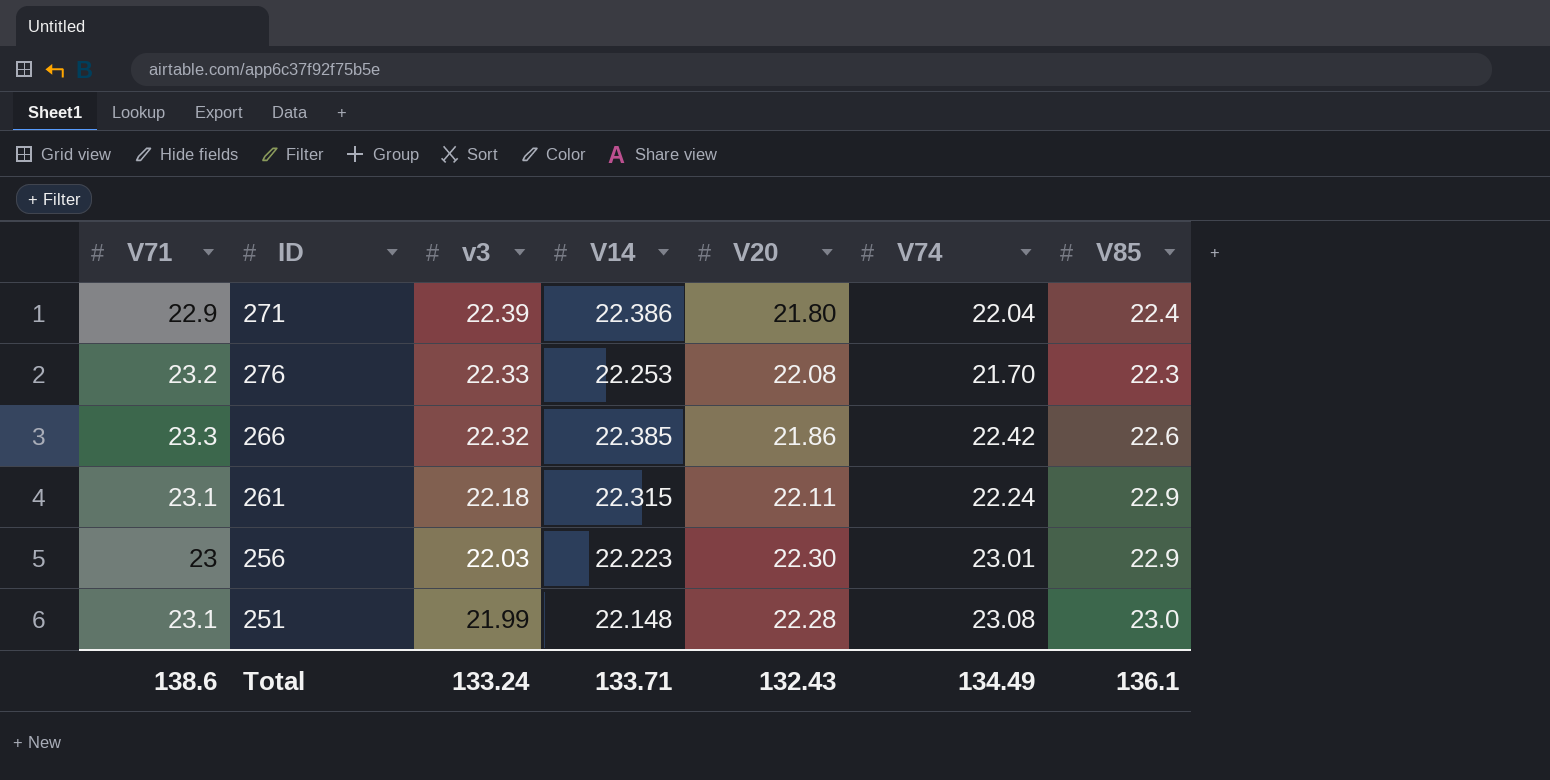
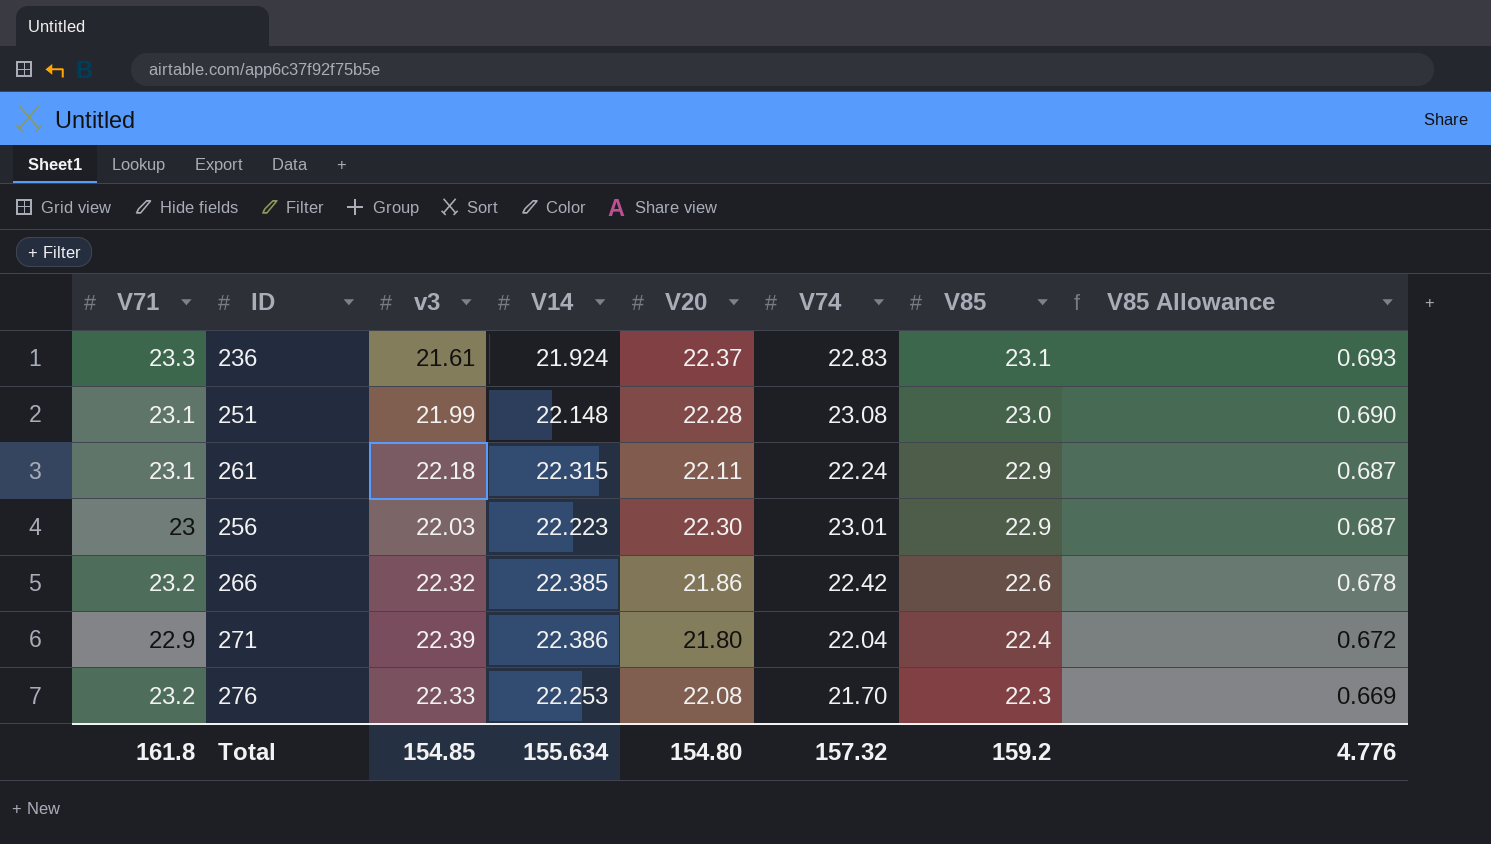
row order: v3 descending -> V85 descending
column V85 Allowance | formula: none -> [V85] * 0.03
row 236: none -> 23.3 | 21.61 | 21.924 | 22.37 | 22.83 | 23.1 | 0.693
266 | V71: 23.3 -> 23.2
Total | V71: 138.6 -> 161.8
Total | v3: 133.24 -> 154.85
Total | V14: 133.71 -> 155.634
Total | V20: 132.43 -> 154.80
Total | V74: 134.49 -> 157.32
Total | V85: 136.1 -> 159.2

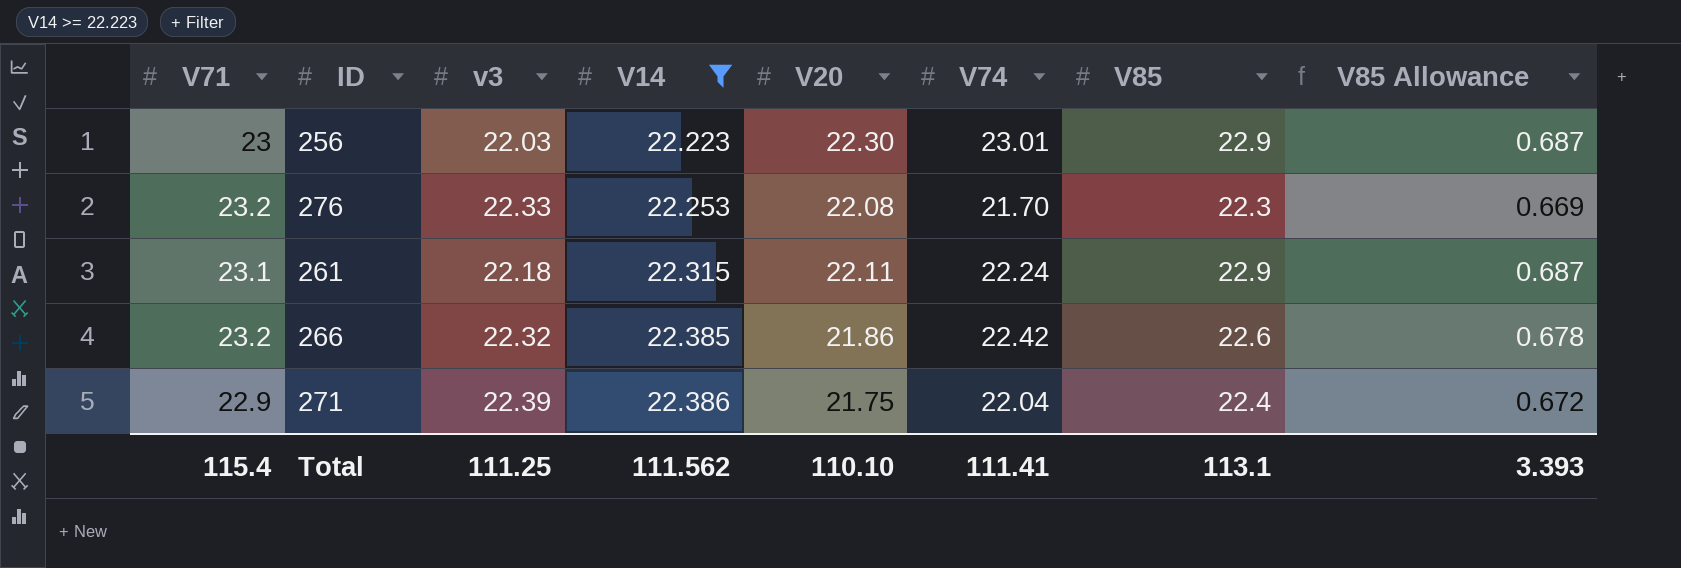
filter: none -> V14 >= 22.223
row order: V85 descending -> V14 ascending
271 | V20: 21.80 -> 21.75
Total | V71: 161.8 -> 115.4
Total | v3: 154.85 -> 111.25
Total | V14: 155.634 -> 111.562
Total | V20: 154.80 -> 110.10
Total | V74: 157.32 -> 111.41
Total | V85: 159.2 -> 113.1
Total | V85 Allowance: 4.776 -> 3.393

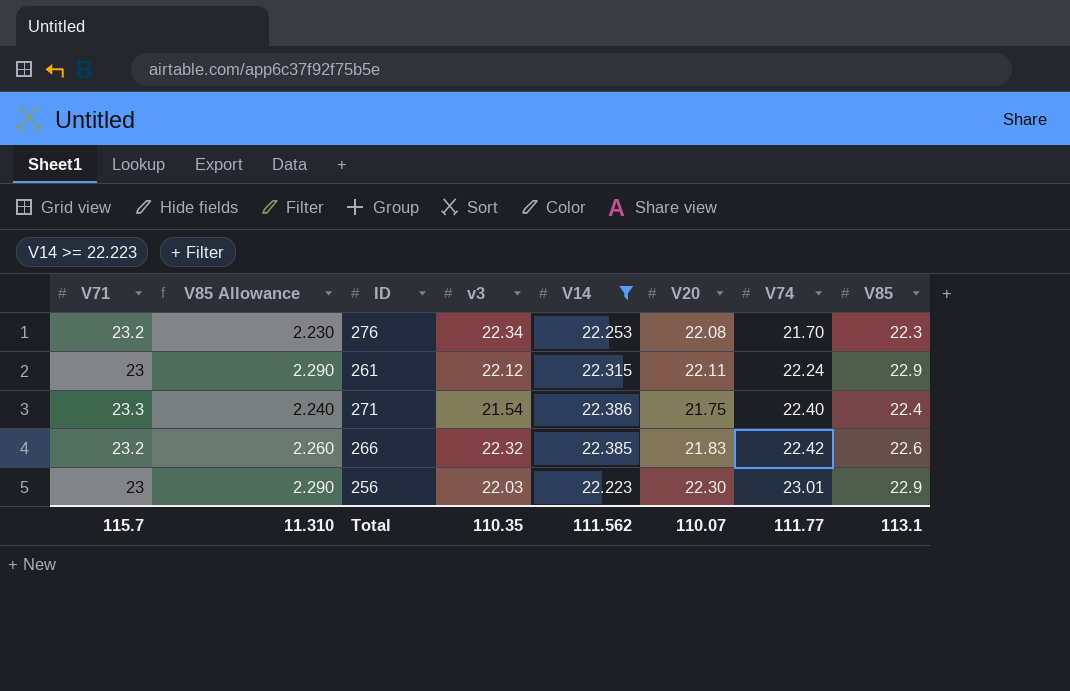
row order: V14 ascending -> V74 ascending
column V85 Allowance | formula: [V85] * 0.03 -> [V85] * 0.1
column V85 Allowance | position: 8 -> 2
276 | v3: 22.33 -> 22.34
261 | V71: 23.1 -> 23
261 | v3: 22.18 -> 22.12
271 | V71: 22.9 -> 23.3
271 | v3: 22.39 -> 21.54
271 | V74: 22.04 -> 22.40
266 | V20: 21.86 -> 21.83
Total | V71: 115.4 -> 115.7
Total | V85 Allowance: 3.393 -> 11.310
Total | v3: 111.25 -> 110.35
Total | V20: 110.10 -> 110.07
Total | V74: 111.41 -> 111.77

